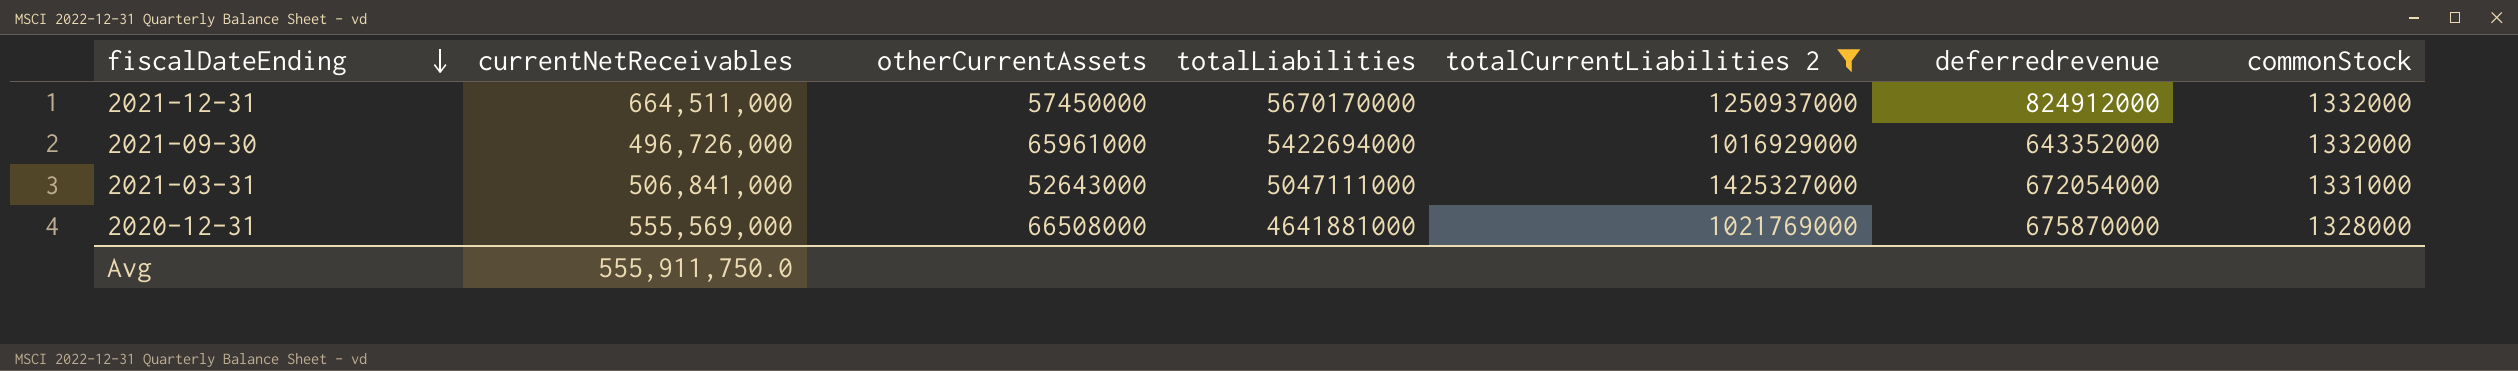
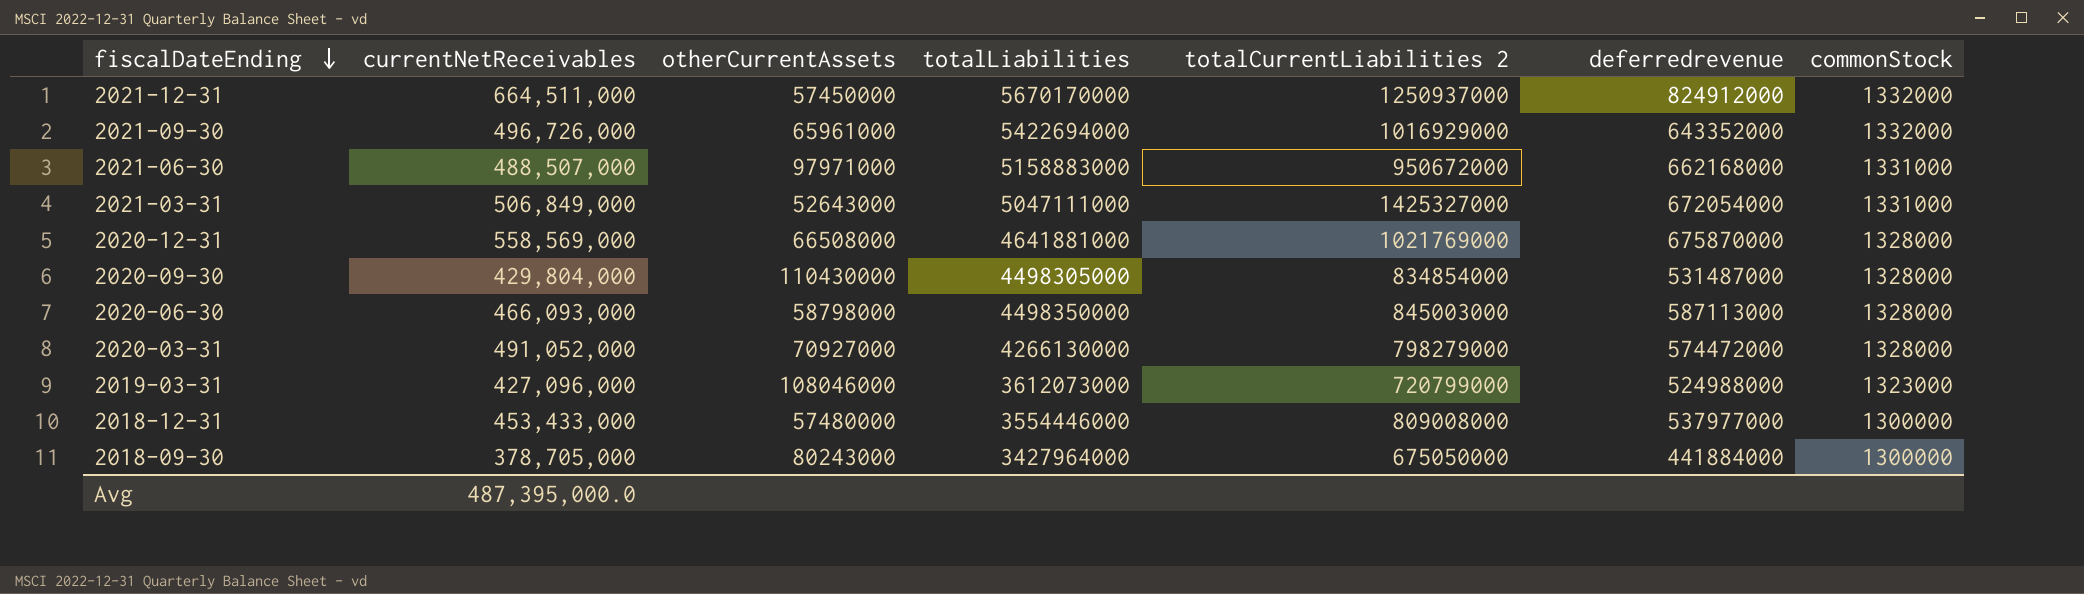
filter: totalCurrentLiabilities 2 >= 1016929000 -> none
2021-03-31 | currentNetReceivables: 506,841,000 -> 506,849,000
2020-12-31 | currentNetReceivables: 555,569,000 -> 558,569,000
Avg | currentNetReceivables: 555,911,750.0 -> 487,395,000.0

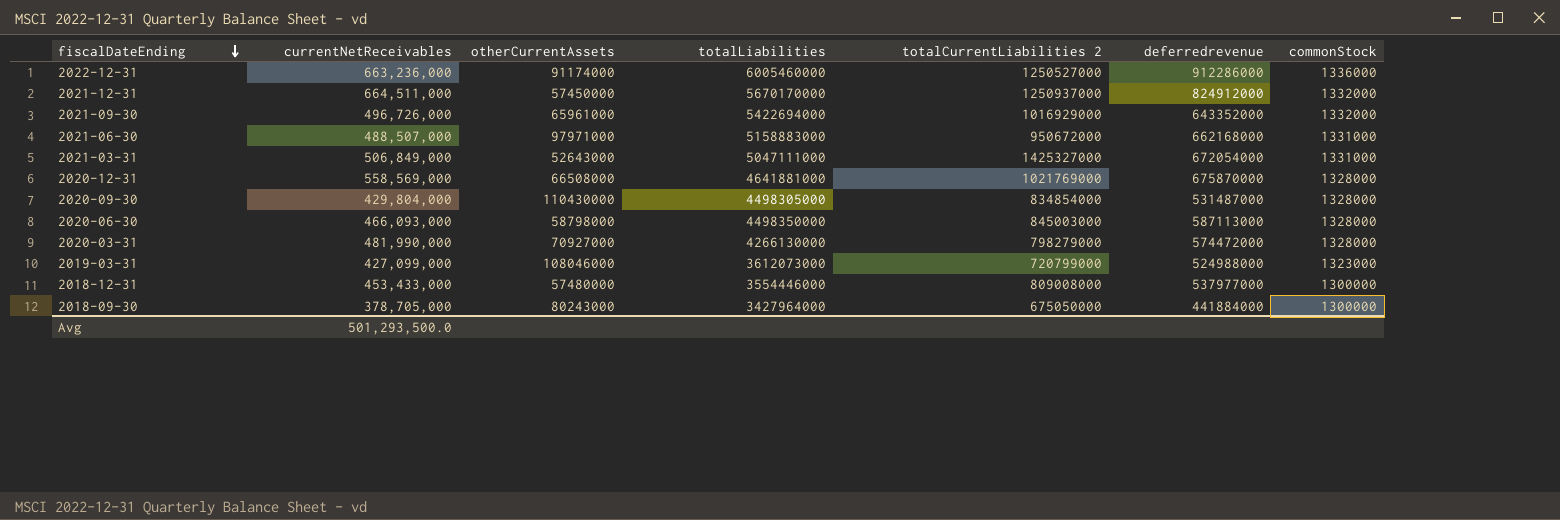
row 2022-12-31: none -> 663,236,000 | 91174000 | 6005460000 | 1250527000 | 912286000 | 1336000
2020-03-31 | currentNetReceivables: 491,052,000 -> 481,990,000
2019-03-31 | currentNetReceivables: 427,096,000 -> 427,099,000
Avg | currentNetReceivables: 487,395,000.0 -> 501,293,500.0

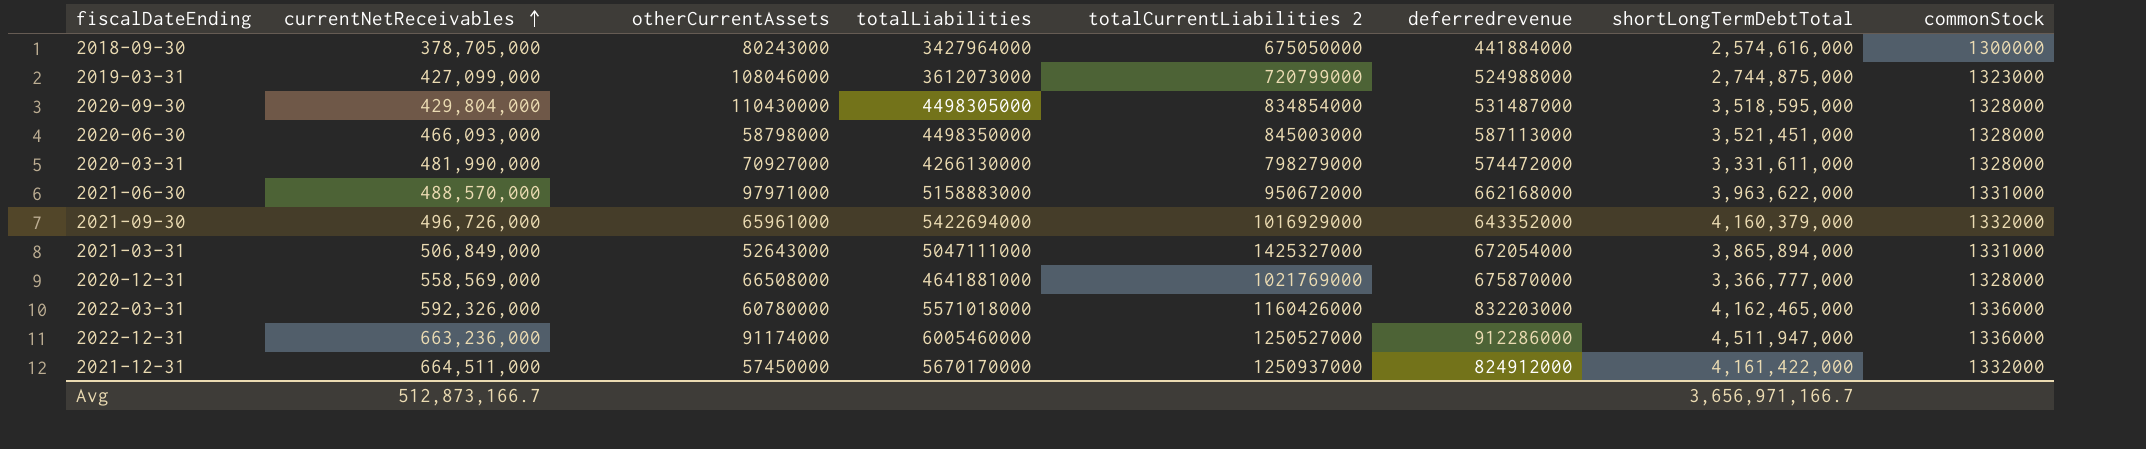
row order: fiscalDateEnding descending -> currentNetReceivables ascending
column shortLongTermDebtTotal | position: none -> 7
row 2018-12-31: 453,433,000 | 57480000 | 3554446000 | 809008000 | 537977000 | 1300000 -> none
2021-06-30 | currentNetReceivables: 488,507,000 -> 488,570,000
row 2022-03-31: none -> 592,326,000 | 60780000 | 5571018000 | 1160426000 | 832203000 | 4,162,465,000 | 1336000
Avg | currentNetReceivables: 501,293,500.0 -> 512,873,166.7

